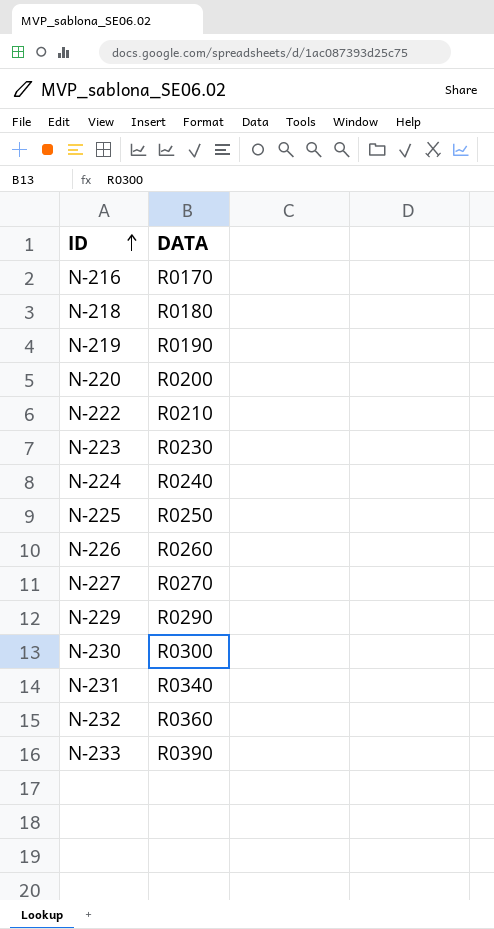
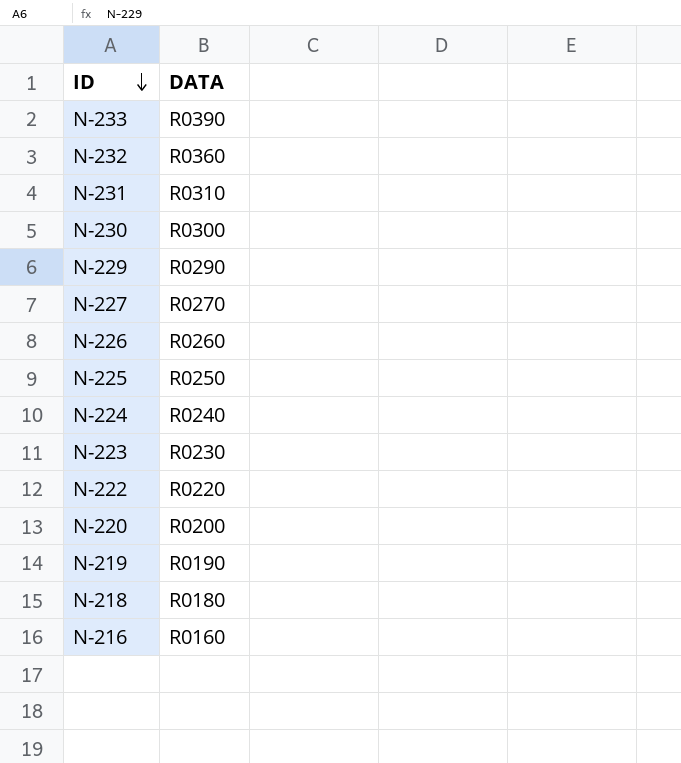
row order: ID ascending -> ID descending
N-231 | DATA: R0340 -> R0310
N-222 | DATA: R0210 -> R0220
N-216 | DATA: R0170 -> R0160

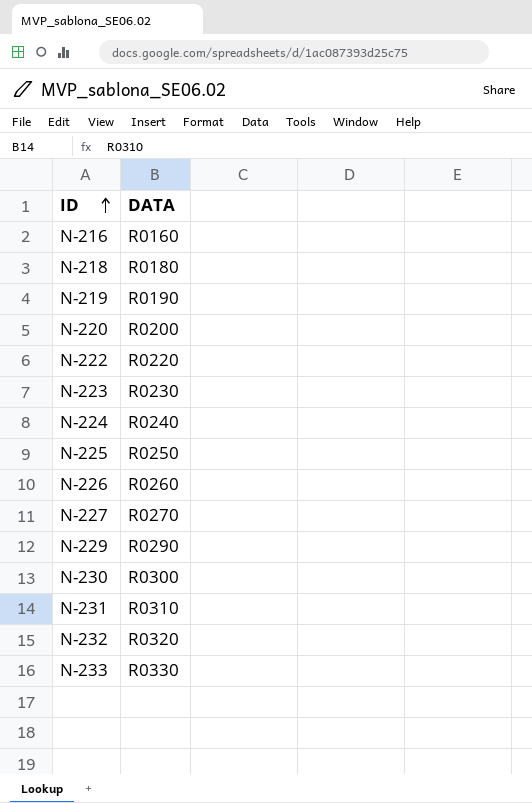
row order: ID descending -> ID ascending
N-232 | DATA: R0360 -> R0320
N-233 | DATA: R0390 -> R0330

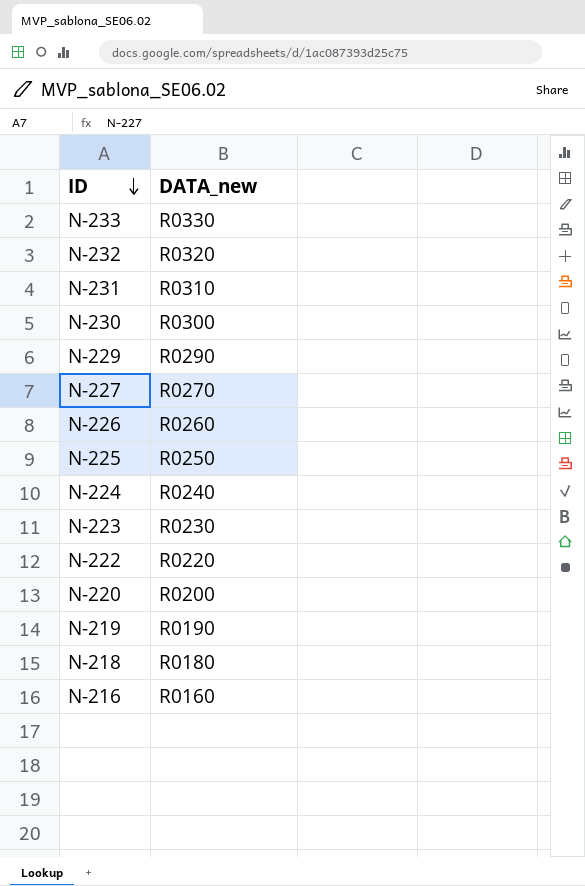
row order: ID ascending -> ID descending
column name: DATA -> DATA_new

